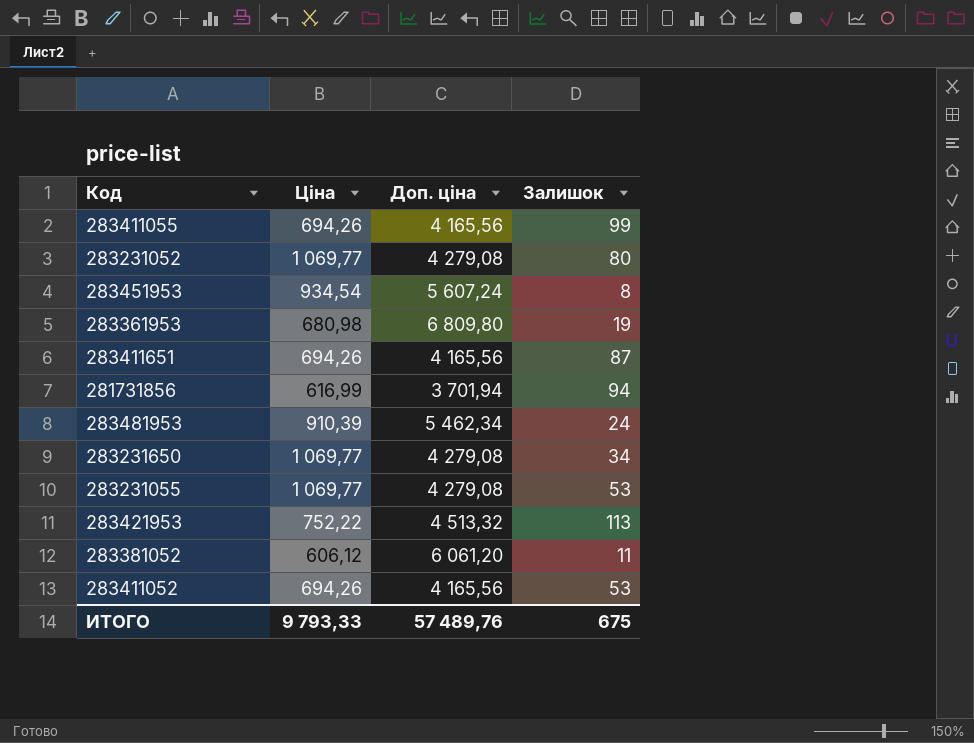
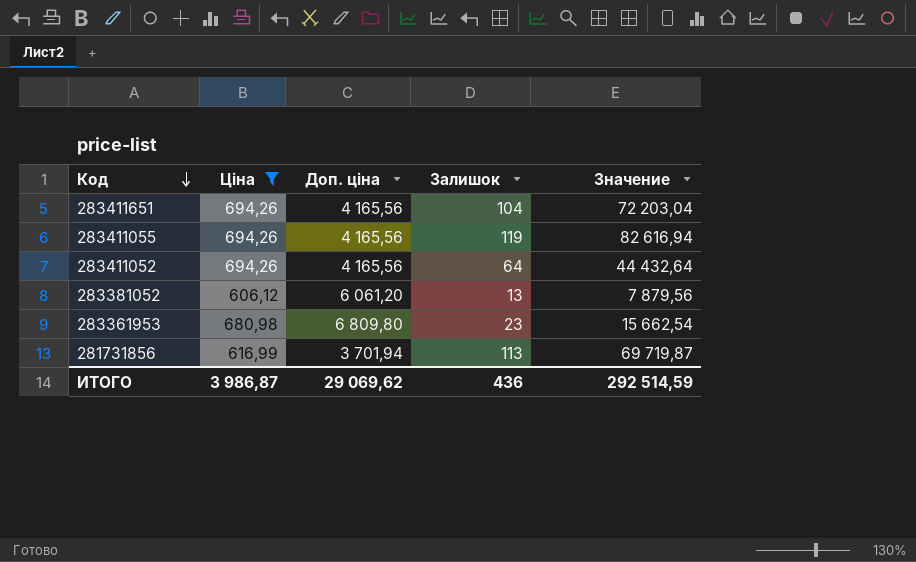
filter: none -> Ціна <= 694,26
row order: none -> Код descending
column Значение | formula: none -> [Ціна] * [Залишок]
283411651 | Залишок: 87 -> 104
283411055 | Залишок: 99 -> 119
283411052 | Залишок: 53 -> 64
283381052 | Залишок: 11 -> 13
283361953 | Залишок: 19 -> 23
281731856 | Залишок: 94 -> 113
ИТОГО | Ціна: 9 793,33 -> 3 986,87
ИТОГО | Доп. ціна: 57 489,76 -> 29 069,62
ИТОГО | Залишок: 675 -> 436

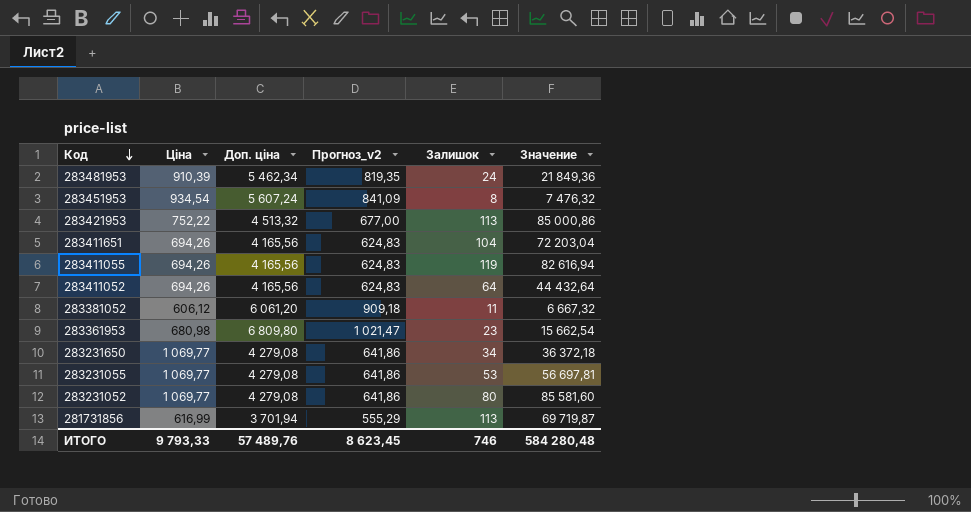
filter: Ціна <= 694,26 -> none
column Прогноз_v2 | formula: none -> [Доп. ціна] * 0,15
283381052 | Залишок: 13 -> 11
283381052 | Значение: 7 879,56 -> 6 667,32
ИТОГО | Ціна: 3 986,87 -> 9 793,33
ИТОГО | Доп. ціна: 29 069,62 -> 57 489,76
ИТОГО | Залишок: 436 -> 746
ИТОГО | Значение: 292 514,59 -> 584 280,48

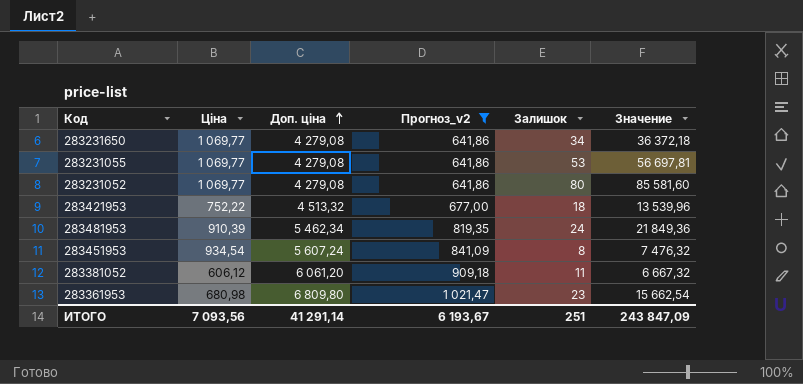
filter: none -> Прогноз_v2 >= 641,86
row order: Код descending -> Доп. ціна ascending
283421953 | Залишок: 113 -> 18
283421953 | Значение: 85 000,86 -> 13 539,96
ИТОГО | Ціна: 9 793,33 -> 7 093,56
ИТОГО | Доп. ціна: 57 489,76 -> 41 291,14
ИТОГО | Прогноз_v2: 8 623,45 -> 6 193,67
ИТОГО | Залишок: 746 -> 251
ИТОГО | Значение: 584 280,48 -> 243 847,09

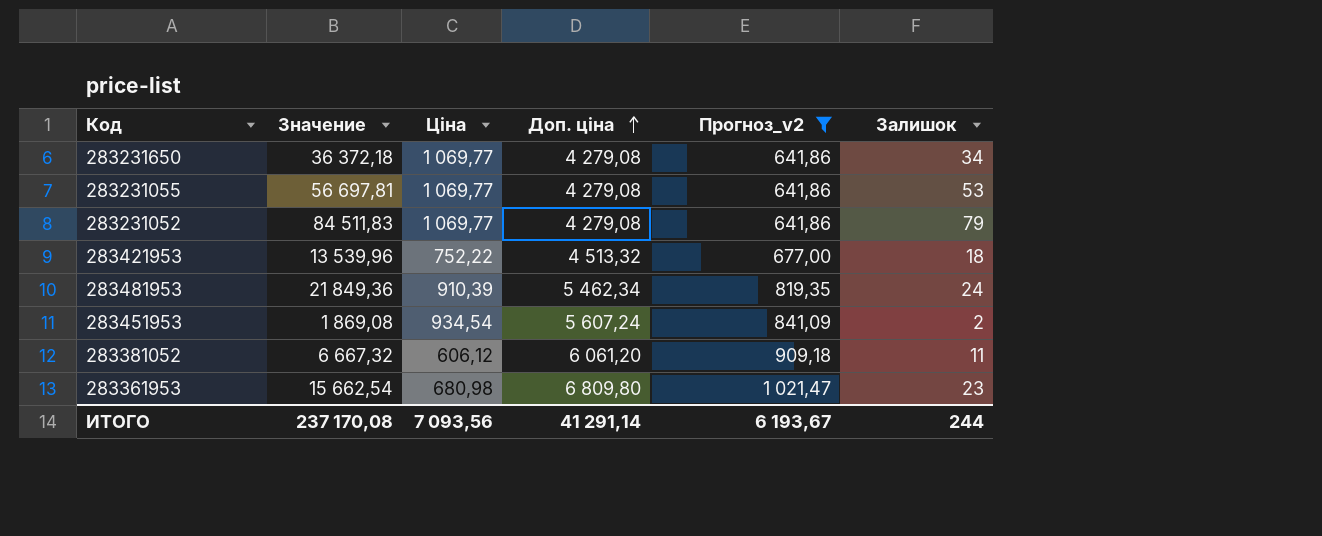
column Значение | position: 6 -> 2
283231052 | Значение: 85 581,60 -> 84 511,83
283231052 | Залишок: 80 -> 79
283451953 | Значение: 7 476,32 -> 1 869,08
283451953 | Залишок: 8 -> 2
ИТОГО | Значение: 243 847,09 -> 237 170,08
ИТОГО | Залишок: 251 -> 244

